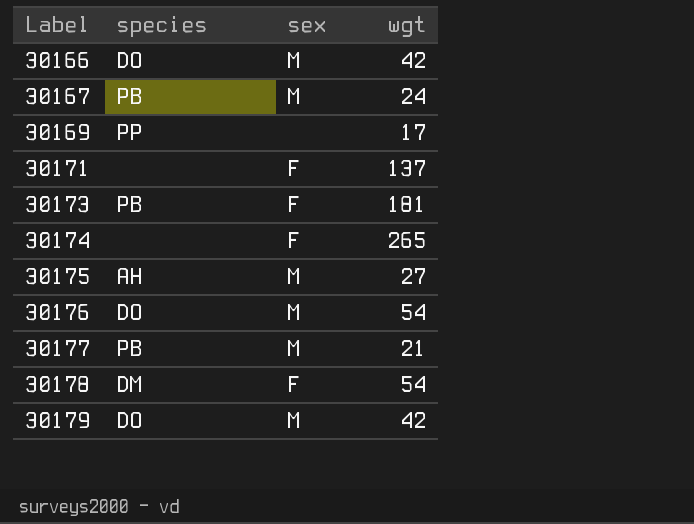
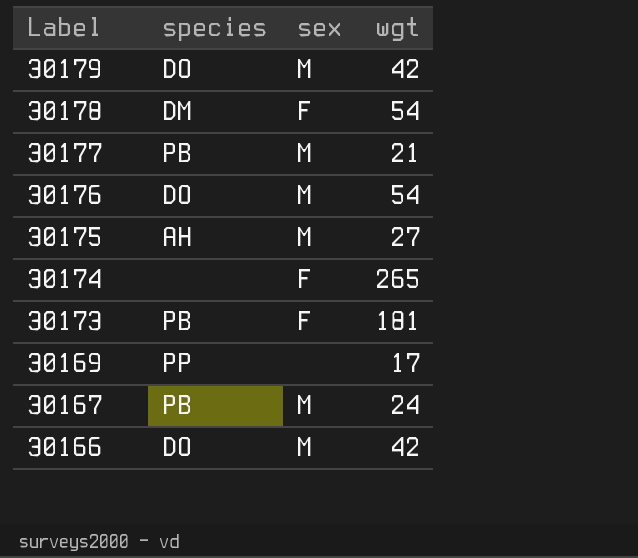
row order: Label ascending -> Label descending
row 30171: none | F | 137 -> none

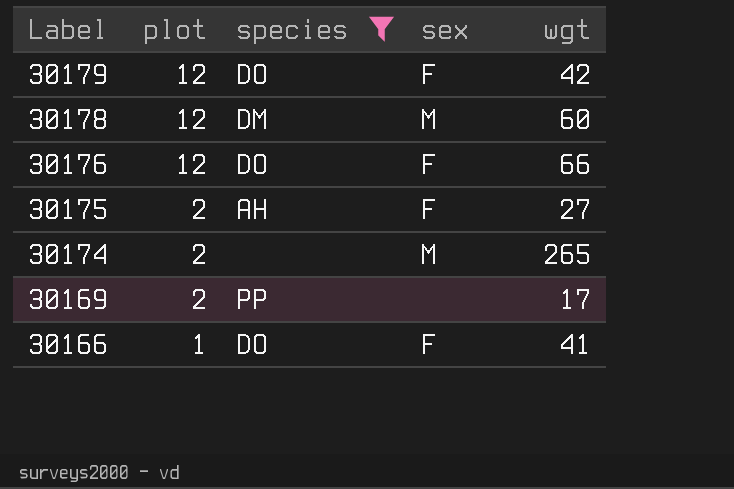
filter: none -> species != PB
column plot | position: none -> 2
30179 | sex: M -> F
30178 | sex: F -> M
30178 | wgt: 54 -> 60
30176 | sex: M -> F
30176 | wgt: 54 -> 66
30175 | sex: M -> F
30174 | sex: F -> M
30166 | sex: M -> F
30166 | wgt: 42 -> 41

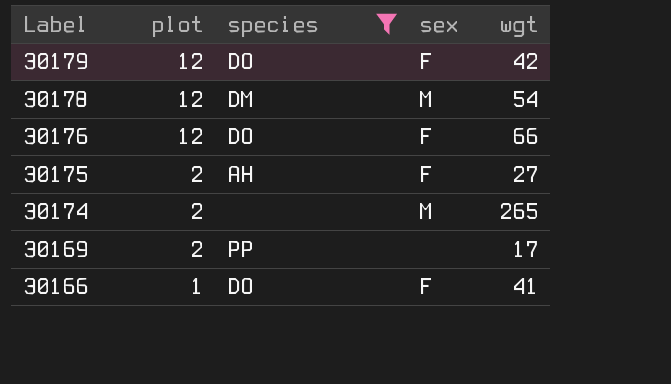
30178 | wgt: 60 -> 54

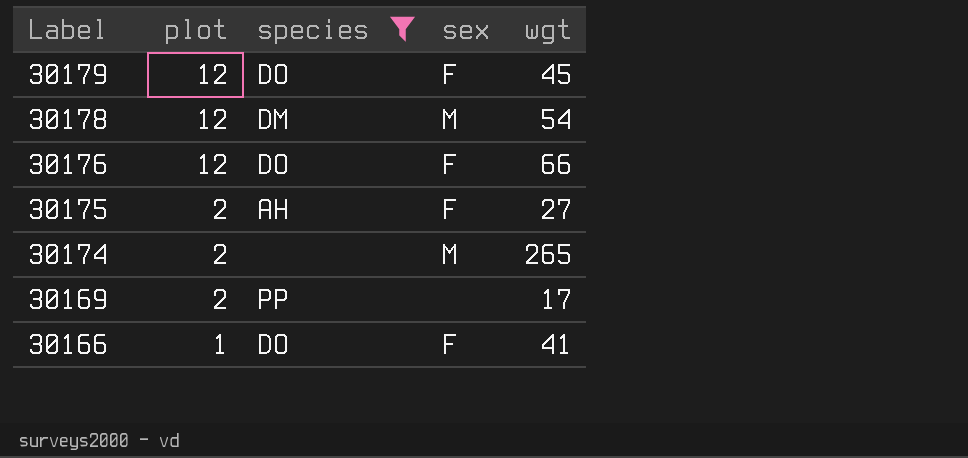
30179 | wgt: 42 -> 45

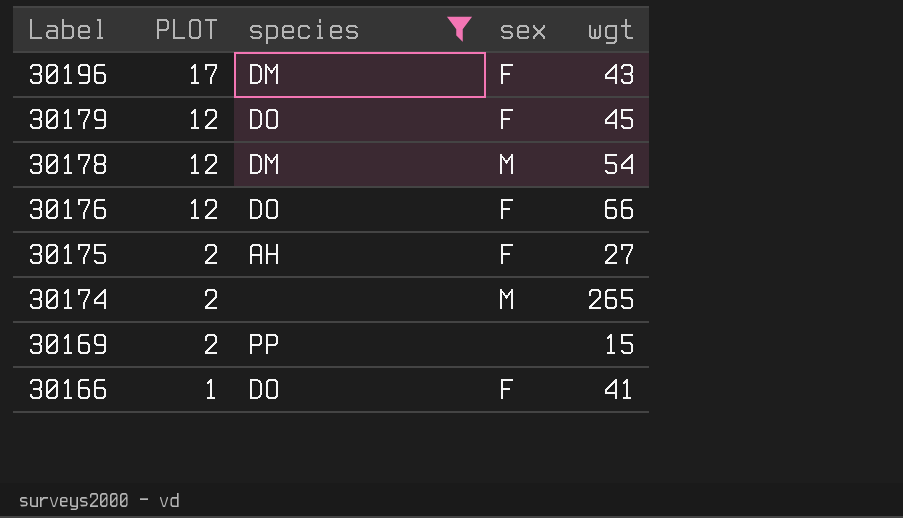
column name: plot -> PLOT
row 30196: none -> 17 | DM | F | 43
30169 | wgt: 17 -> 15

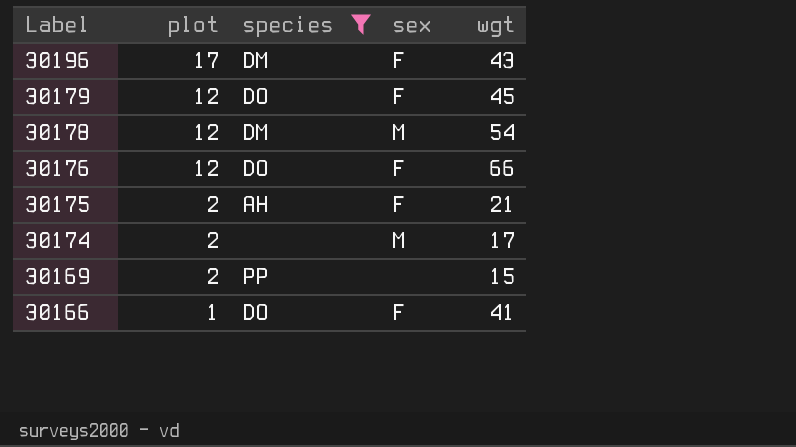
column name: PLOT -> plot
30175 | wgt: 27 -> 21
30174 | wgt: 265 -> 17

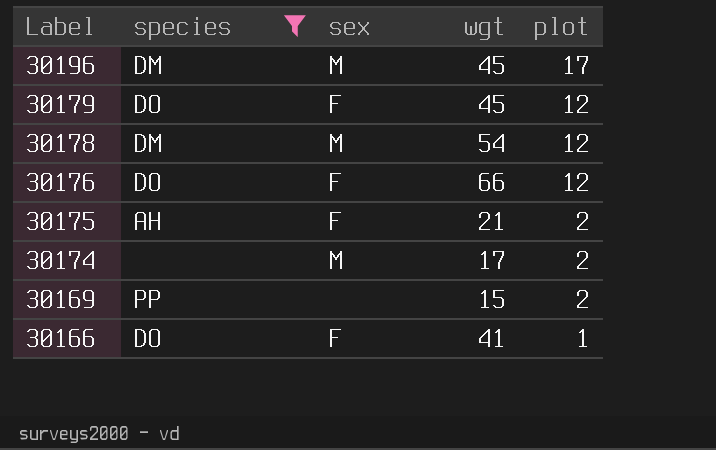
column plot | position: 2 -> 5
30196 | sex: F -> M
30196 | wgt: 43 -> 45

